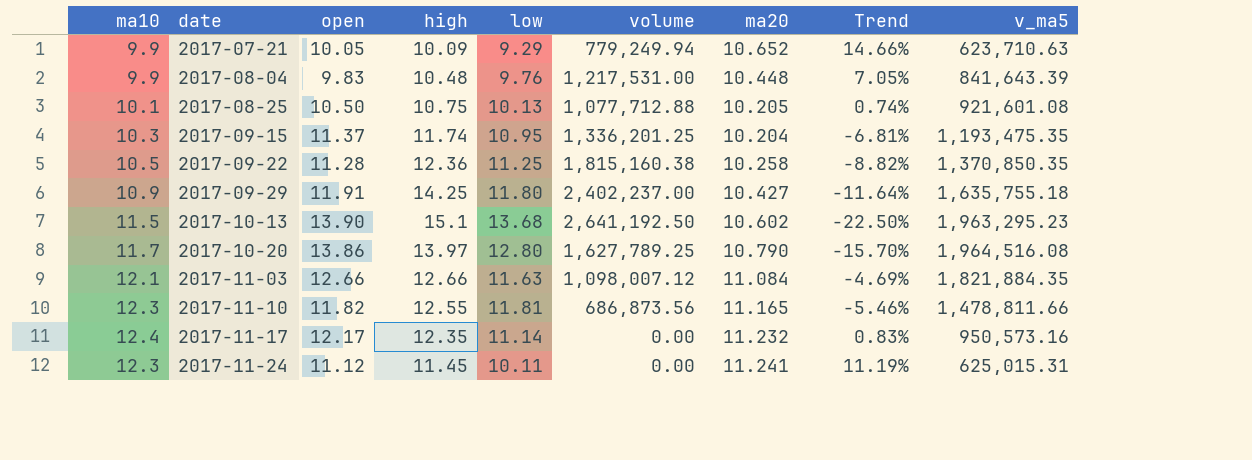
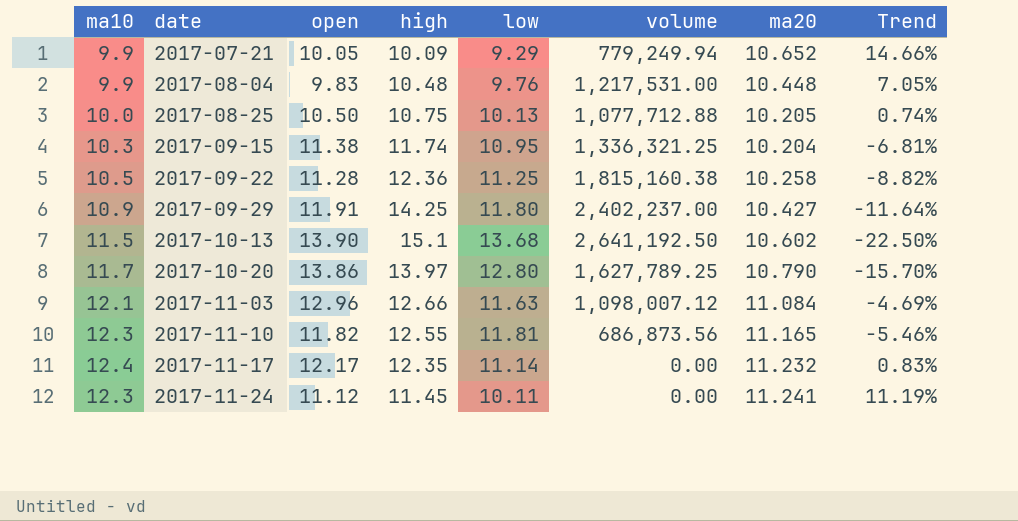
column v_ma5 | position: 9 -> none
2017-08-25 | ma10: 10.1 -> 10.0
2017-09-15 | open: 11.37 -> 11.38
2017-09-15 | volume: 1,336,201.25 -> 1,336,321.25
2017-11-03 | open: 12.66 -> 12.96

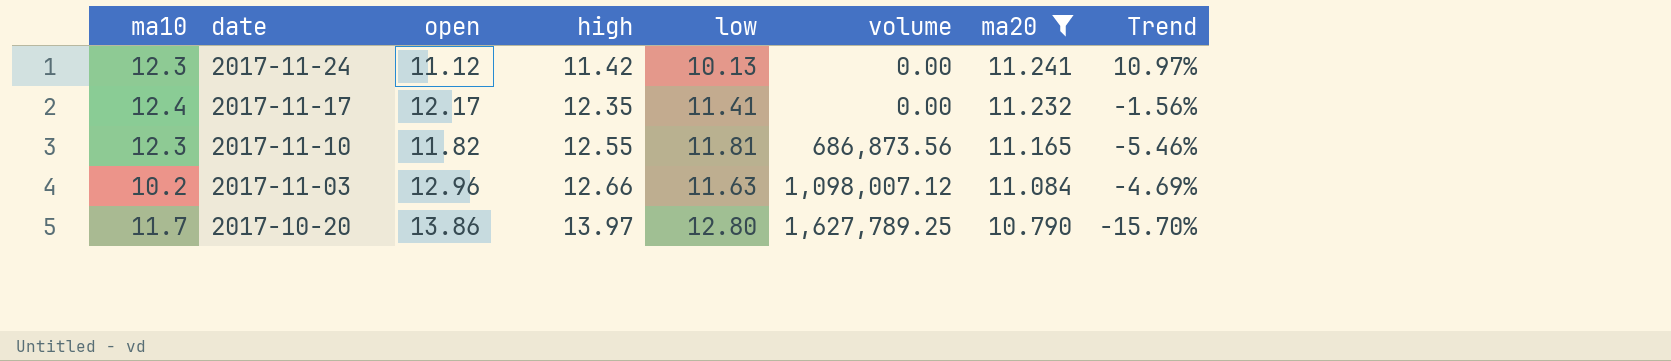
filter: none -> ma20 >= 10.790
row order: date ascending -> date descending
2017-11-24 | high: 11.45 -> 11.42
2017-11-24 | low: 10.11 -> 10.13
2017-11-24 | Trend: 11.19% -> 10.97%
2017-11-17 | low: 11.14 -> 11.41
2017-11-17 | Trend: 0.83% -> -1.56%
2017-11-03 | ma10: 12.1 -> 10.2

